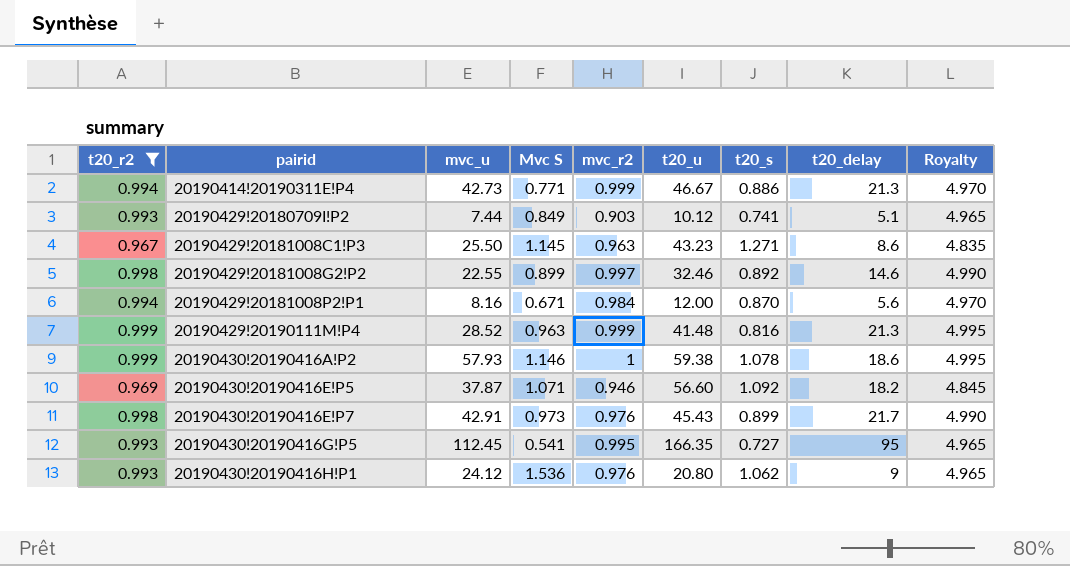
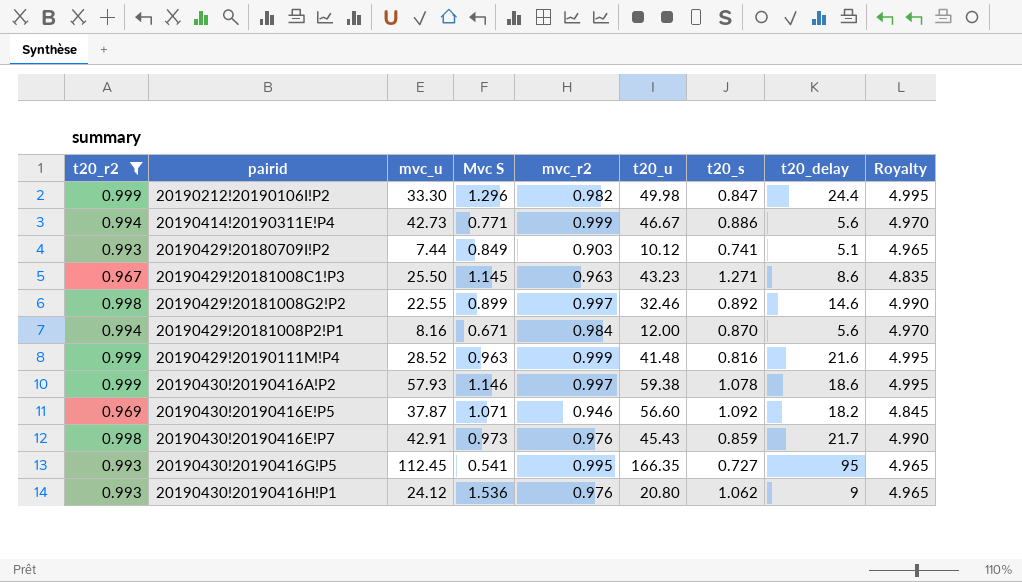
row 20190212!20190106I!P2: none -> 0.999 | 33.30 | 1.296 | 0.982 | 49.98 | 0.847 | 24.4 | 4.995
20190414!20190311E!P4 | t20_delay: 21.3 -> 5.6
20190429!20190111M!P4 | t20_delay: 21.3 -> 21.6
20190430!20190416A!P2 | mvc_r2: 1 -> 0.997
20190430!20190416E!P7 | t20_s: 0.899 -> 0.859

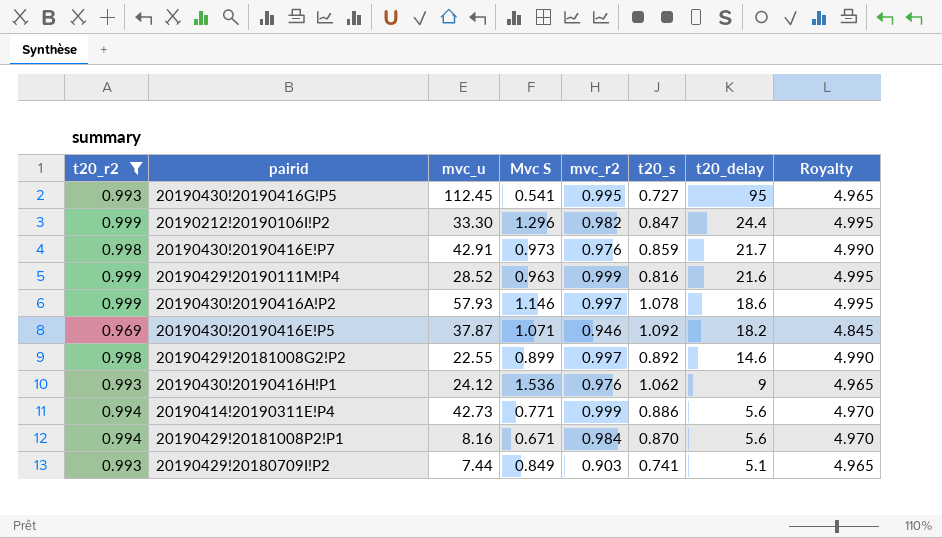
row order: pairid ascending -> t20_delay descending
column t20_u | position: 6 -> none
row 20190429!20181008C1!P3: 0.967 | 25.50 | 1.145 | 0.963 | 43.23 | 1.271 | 8.6 | 4.835 -> none

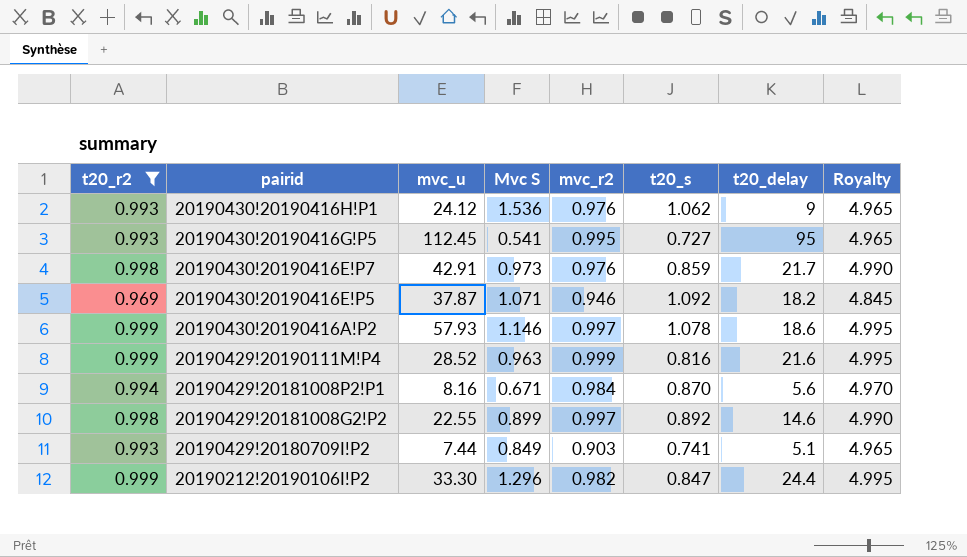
row order: t20_delay descending -> pairid descending
row 20190414!20190311E!P4: 0.994 | 42.73 | 0.771 | 0.999 | 0.886 | 5.6 | 4.970 -> none

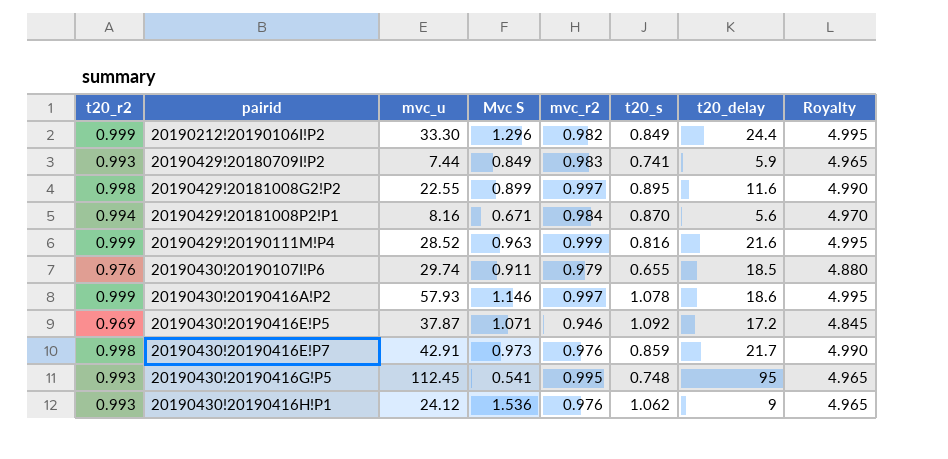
filter: t20_r2 != 0.976 -> none
row order: pairid descending -> pairid ascending
20190212!20190106I!P2 | t20_s: 0.847 -> 0.849
20190429!20180709I!P2 | mvc_r2: 0.903 -> 0.983
20190429!20180709I!P2 | t20_delay: 5.1 -> 5.9
20190429!20181008G2!P2 | t20_s: 0.892 -> 0.895
20190429!20181008G2!P2 | t20_delay: 14.6 -> 11.6
20190430!20190416E!P5 | t20_delay: 18.2 -> 17.2
20190430!20190416G!P5 | t20_s: 0.727 -> 0.748

